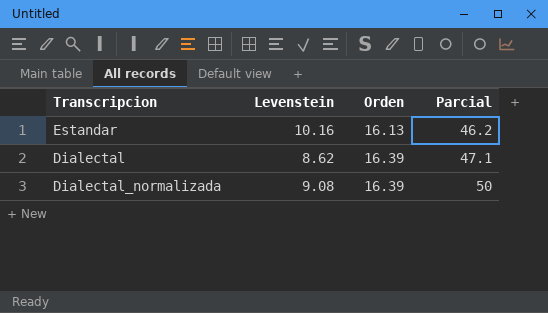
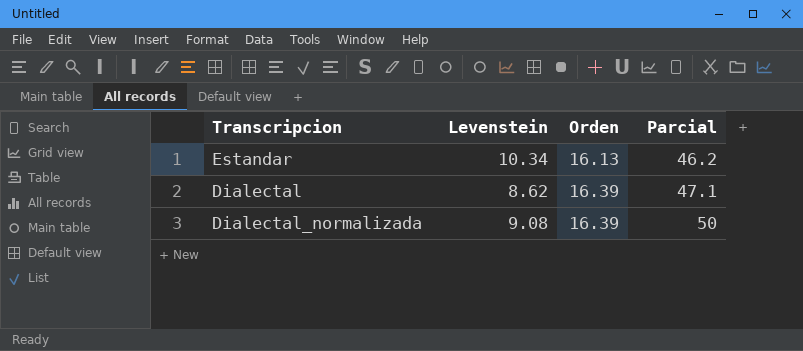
Estandar | Levenstein: 10.16 -> 10.34

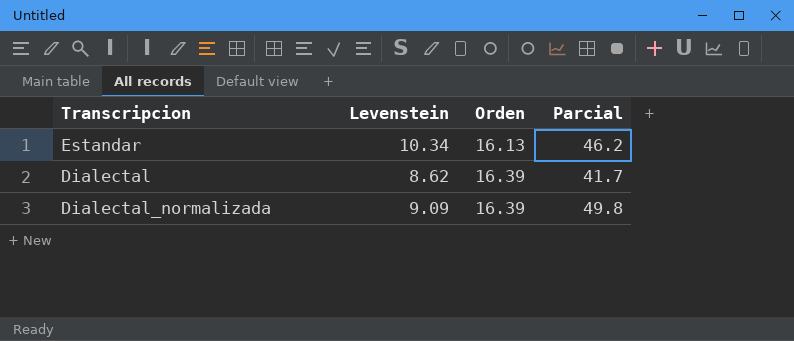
Dialectal | Parcial: 47.1 -> 41.7
Dialectal_normalizada | Levenstein: 9.08 -> 9.09
Dialectal_normalizada | Parcial: 50 -> 49.8

